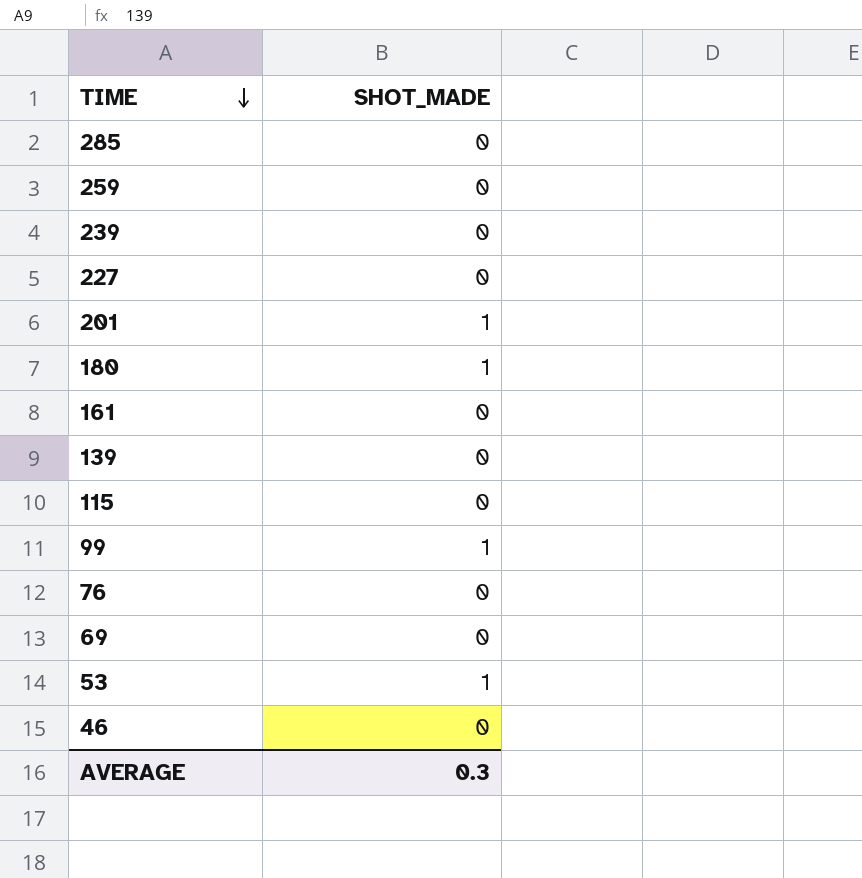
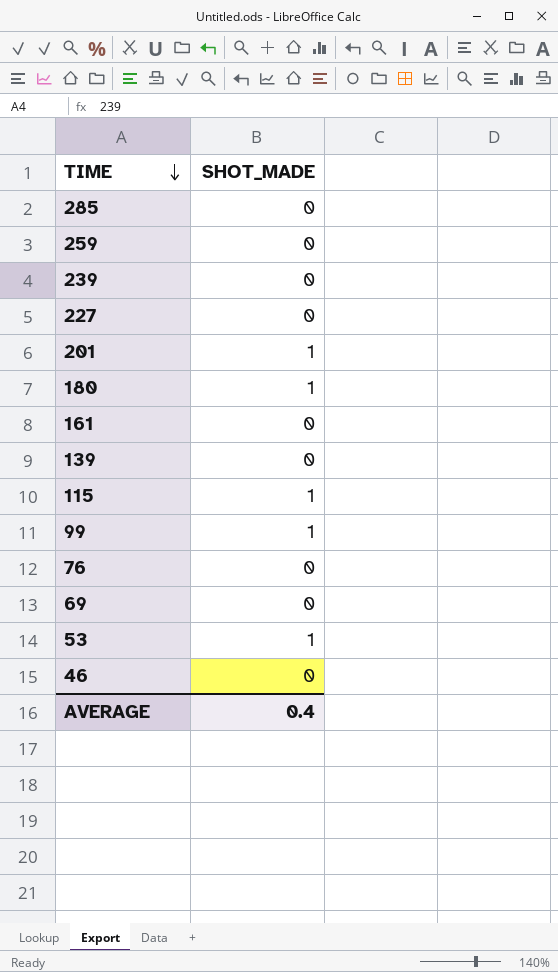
115 | SHOT_MADE: 0 -> 1
AVERAGE | SHOT_MADE: 0.3 -> 0.4

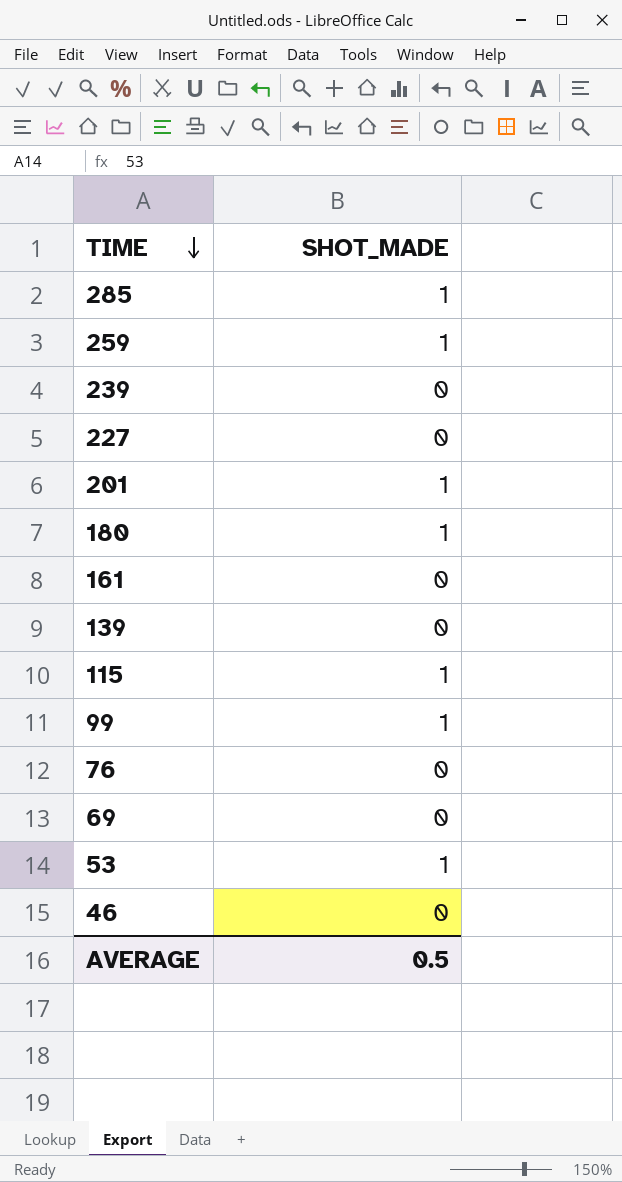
285 | SHOT_MADE: 0 -> 1
259 | SHOT_MADE: 0 -> 1
AVERAGE | SHOT_MADE: 0.4 -> 0.5

